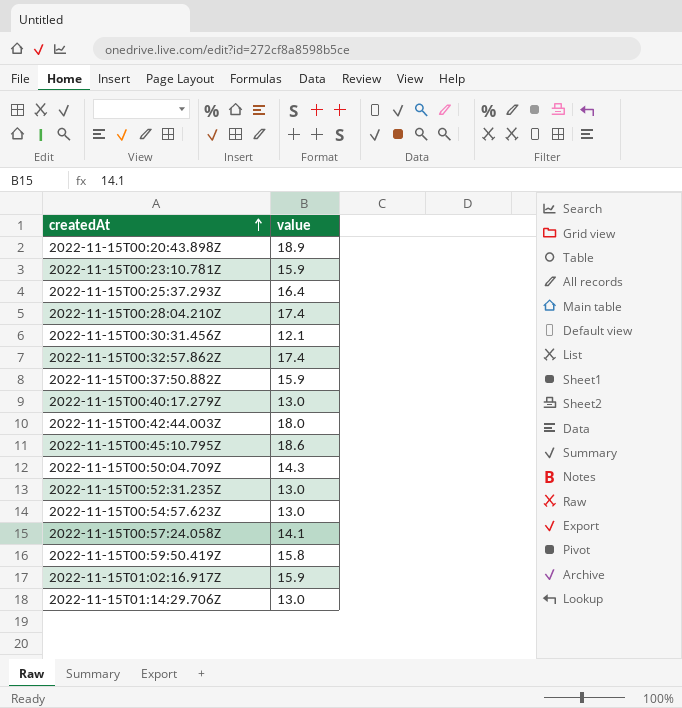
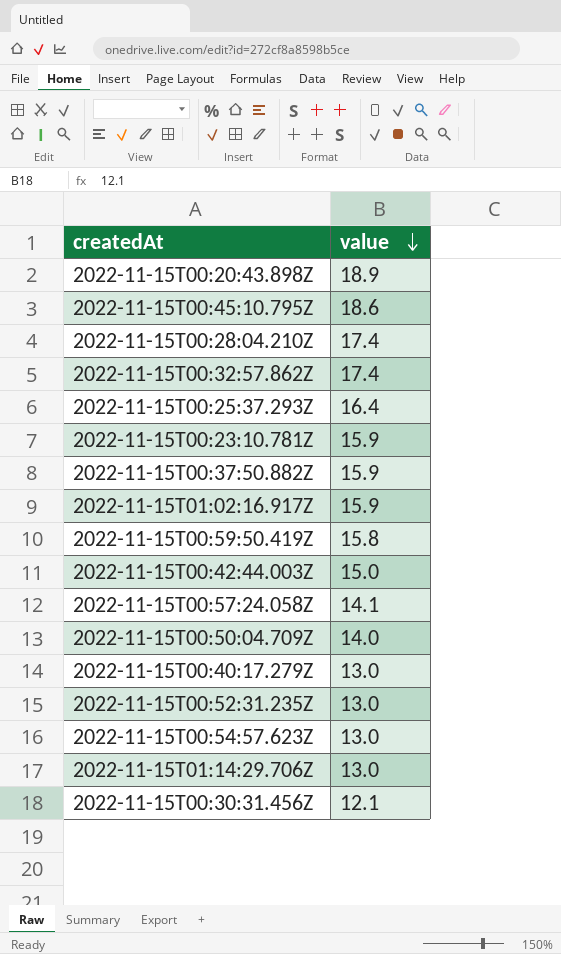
row order: createdAt ascending -> value descending
2022-11-15T00:42:44.003Z | value: 18.0 -> 15.0
2022-11-15T00:50:04.709Z | value: 14.3 -> 14.0

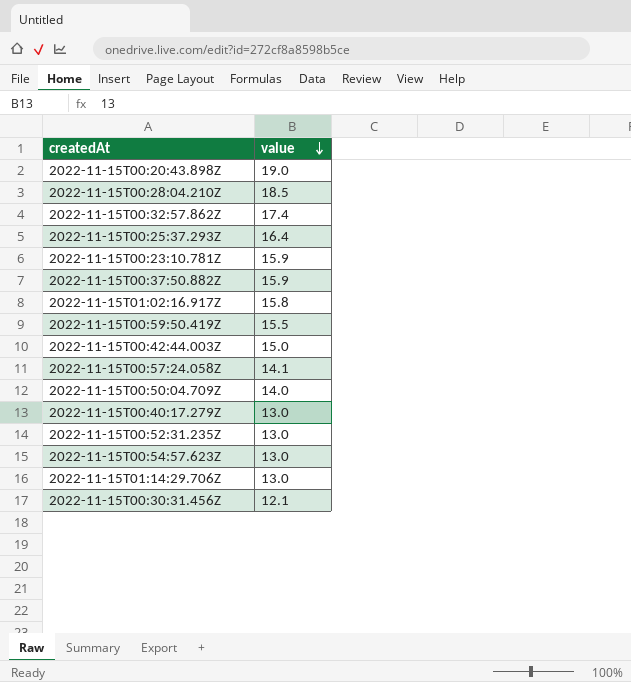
row 2022-11-15T00:45:10.795Z: 18.6 -> none
2022-11-15T00:20:43.898Z | value: 18.9 -> 19.0
2022-11-15T00:28:04.210Z | value: 17.4 -> 18.5
2022-11-15T01:02:16.917Z | value: 15.9 -> 15.8
2022-11-15T00:59:50.419Z | value: 15.8 -> 15.5

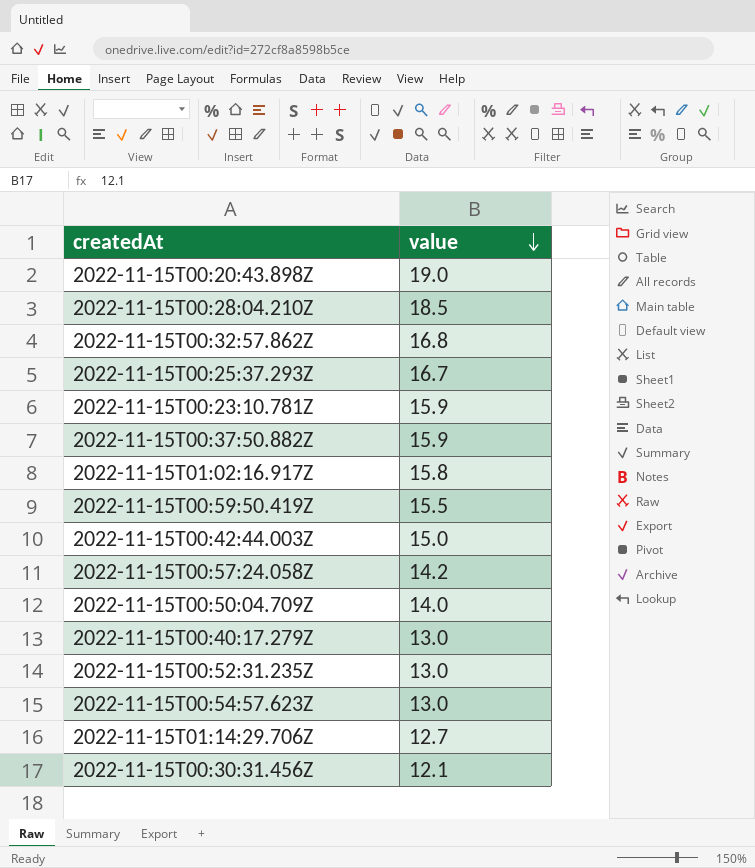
2022-11-15T00:32:57.862Z | value: 17.4 -> 16.8
2022-11-15T00:25:37.293Z | value: 16.4 -> 16.7
2022-11-15T00:57:24.058Z | value: 14.1 -> 14.2
2022-11-15T01:14:29.706Z | value: 13.0 -> 12.7

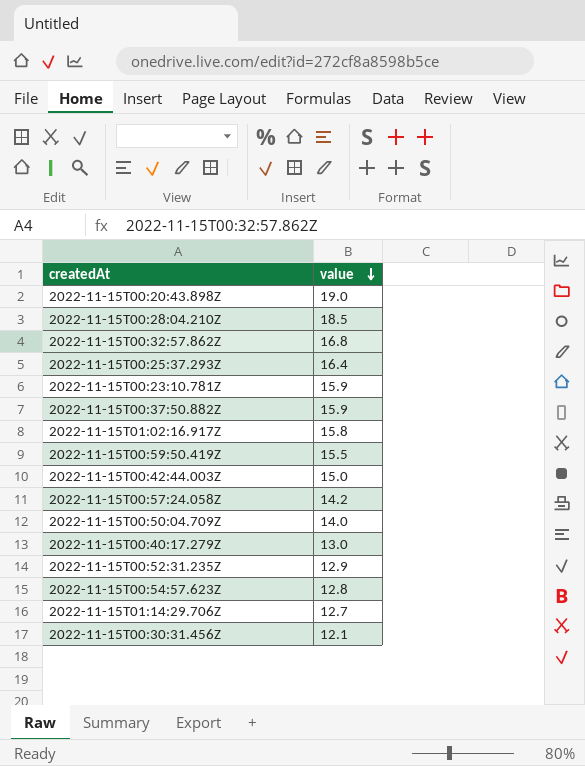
2022-11-15T00:25:37.293Z | value: 16.7 -> 16.4
2022-11-15T00:52:31.235Z | value: 13.0 -> 12.9
2022-11-15T00:54:57.623Z | value: 13.0 -> 12.8

